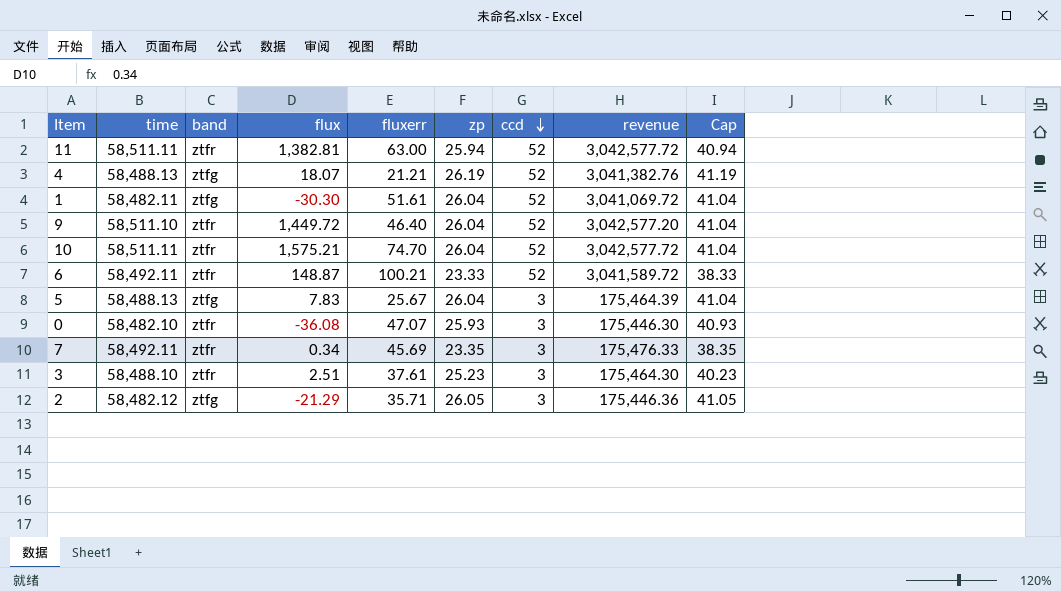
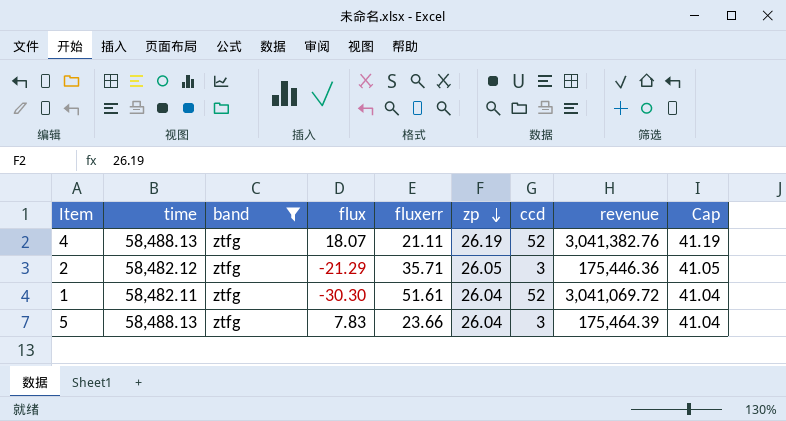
filter: none -> band = ztfg
row order: ccd descending -> zp descending
4 | fluxerr: 21.21 -> 21.11
5 | fluxerr: 25.67 -> 23.66

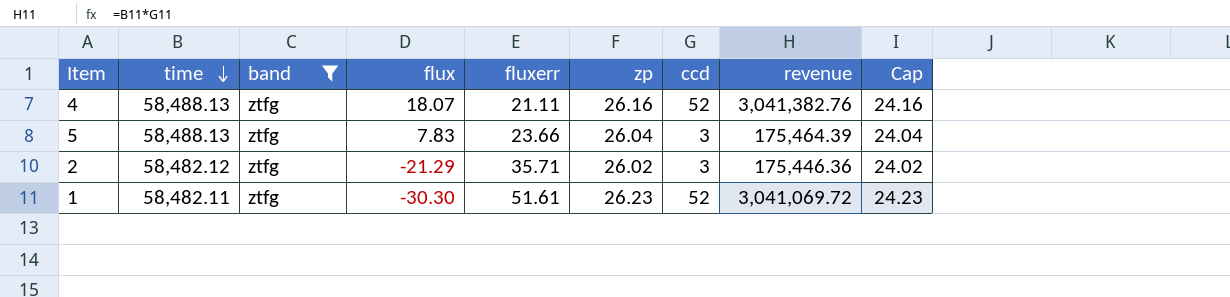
row order: zp descending -> time descending
column Cap | formula: [zp] + 15 -> [zp] - 2
4 | zp: 26.19 -> 26.16
2 | zp: 26.05 -> 26.02
1 | zp: 26.04 -> 26.23

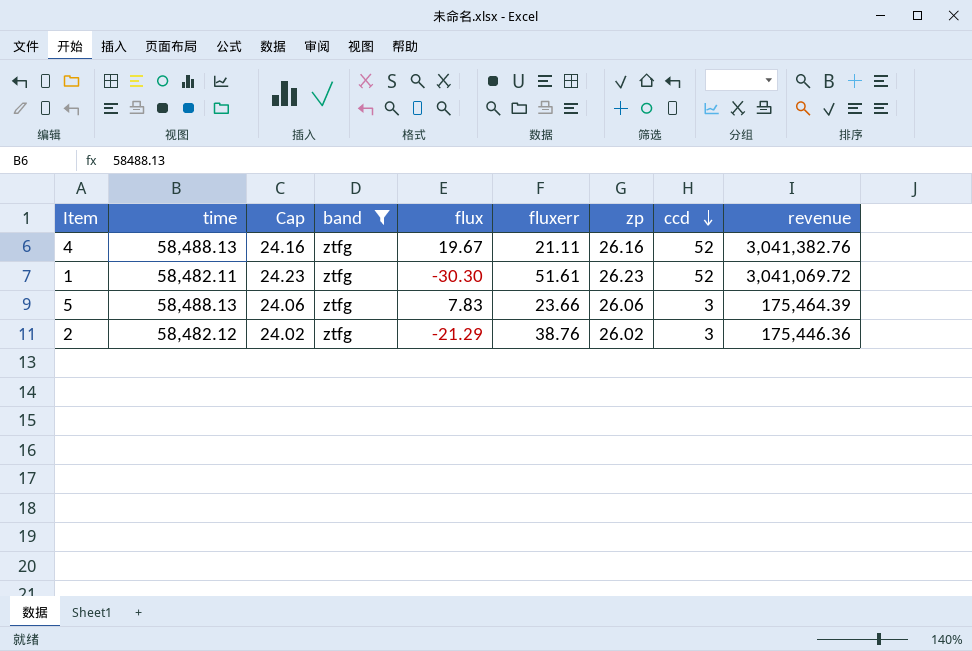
row order: time descending -> ccd descending
column Cap | position: 9 -> 3
4 | flux: 18.07 -> 19.67
5 | Cap: 24.04 -> 24.06
5 | zp: 26.04 -> 26.06
2 | fluxerr: 35.71 -> 38.76

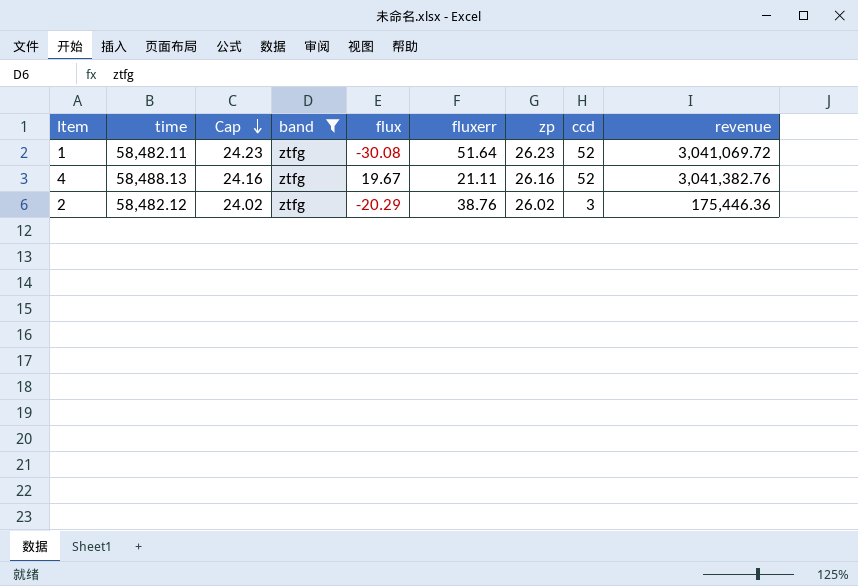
row order: ccd descending -> Cap descending
row 5: 58,488.13 | 24.06 | ztfg | 7.83 | 23.66 | 26.06 | 3 | 175,464.39 -> none
1 | flux: -30.30 -> -30.08
1 | fluxerr: 51.61 -> 51.64
2 | flux: -21.29 -> -20.29

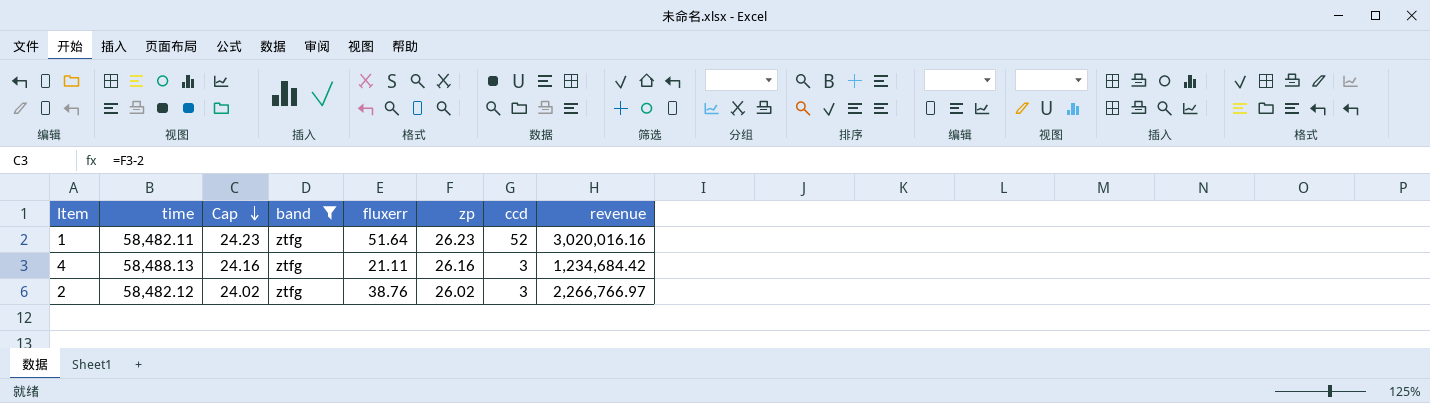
column flux | position: 5 -> none
column revenue | formula: [time] * [ccd] -> [time] * [fluxerr]
4 | ccd: 52 -> 3

